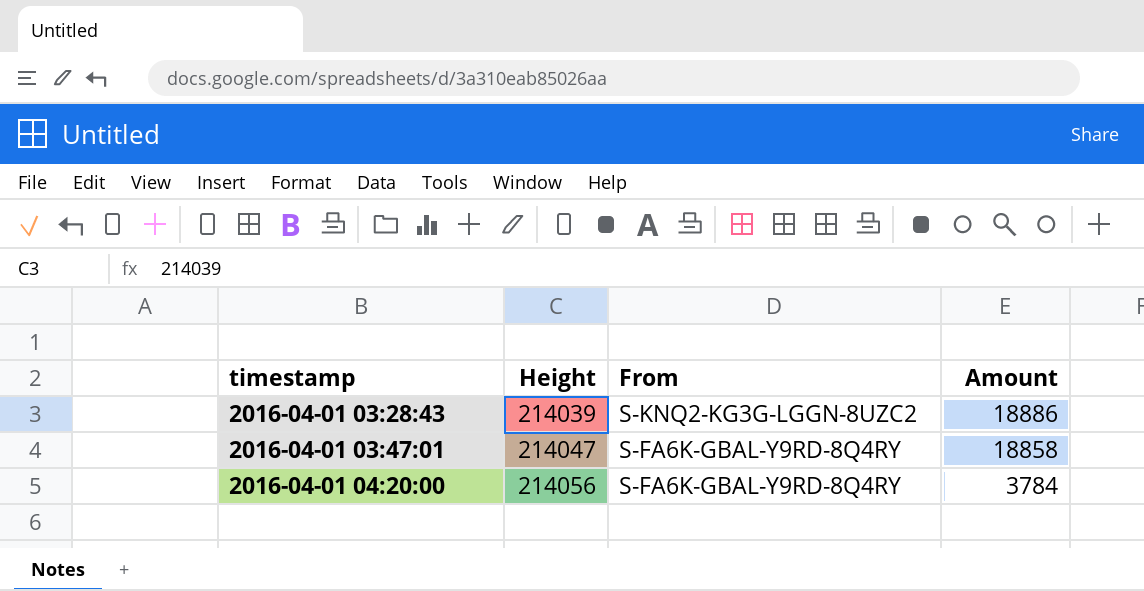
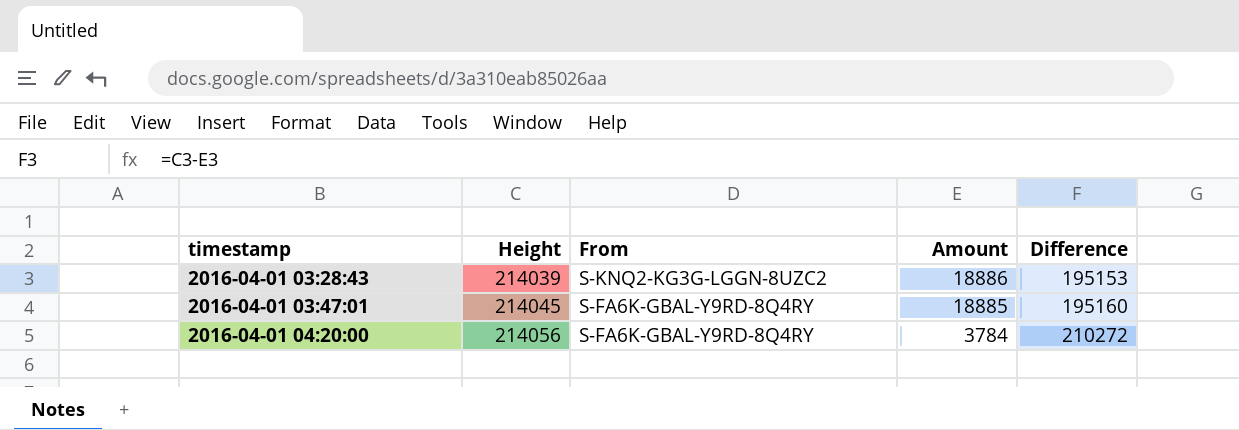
column Difference | formula: none -> [Height] - [Amount]
2016-04-01 03:47:01 | Height: 214047 -> 214045
2016-04-01 03:47:01 | Amount: 18858 -> 18885

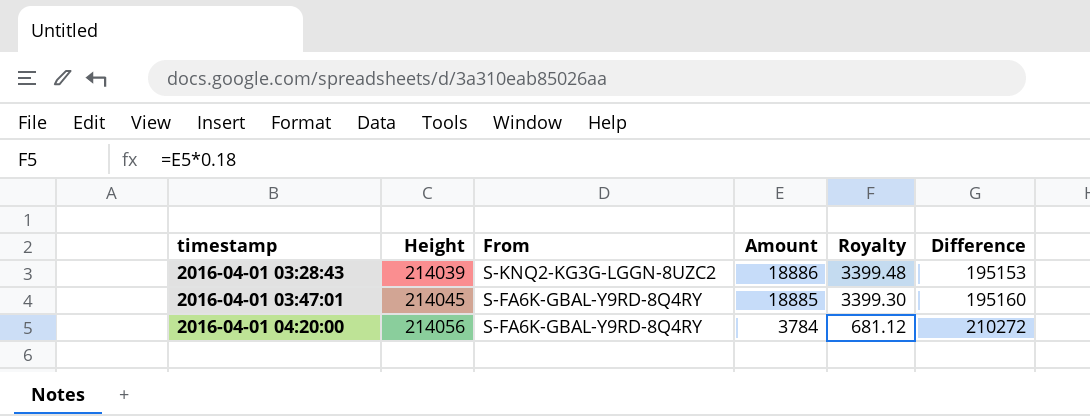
column Royalty | formula: none -> [Amount] * 0.18

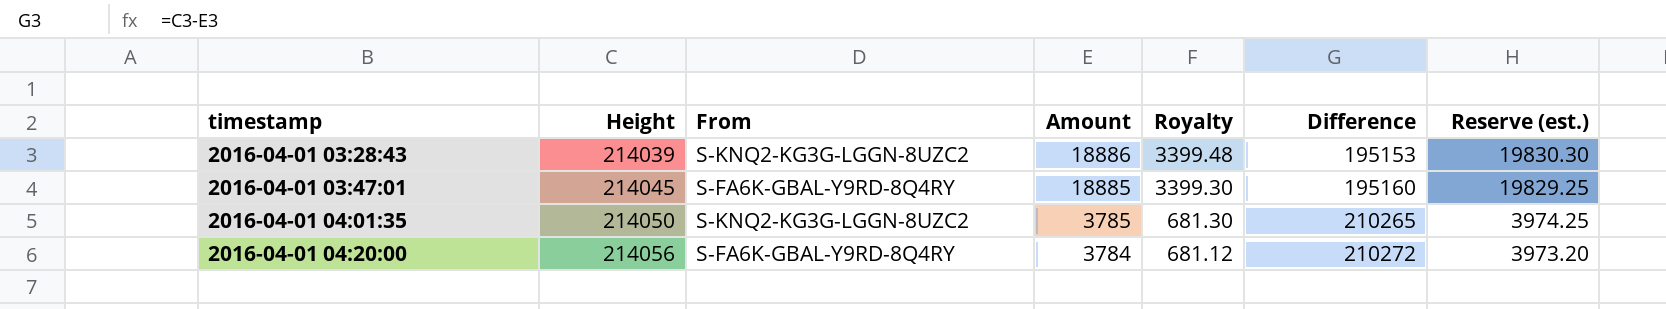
column Reserve (est.) | formula: none -> [Amount] * 1.05
row 2016-04-01 04:01:35: none -> 214050 | S-KNQ2-KG3G-LGGN-8UZC2 | 3785 | 681.30 | 210265 | 3974.25

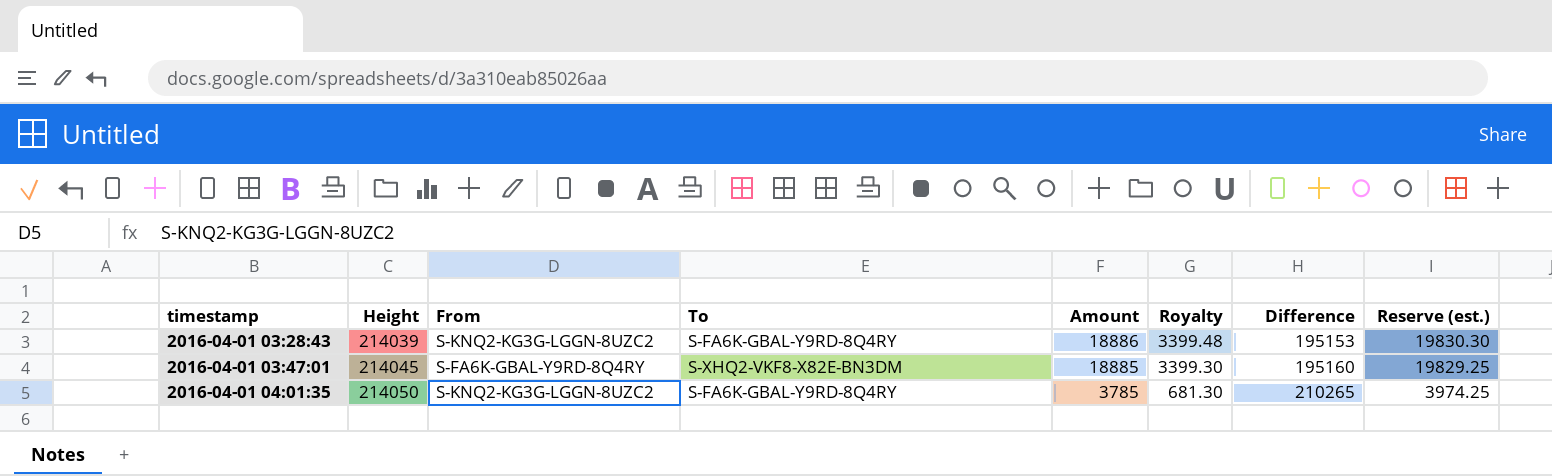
column To | position: none -> 4
row 2016-04-01 04:20:00: 214056 | S-FA6K-GBAL-Y9RD-8Q4RY | 3784 | 681.12 | 210272 | 3973.20 -> none

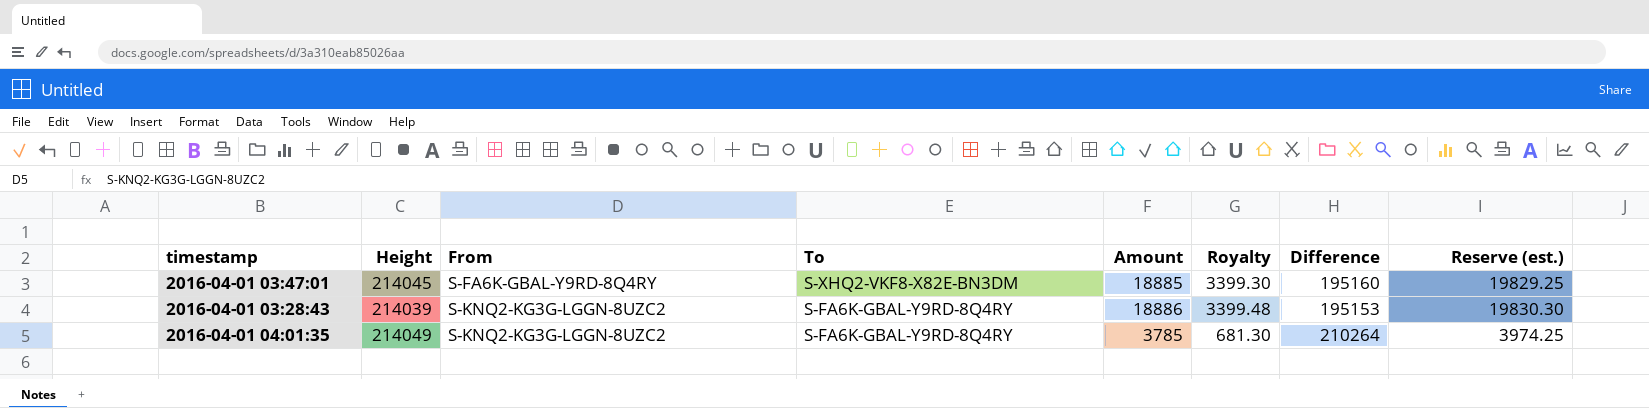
row order: timestamp ascending -> From ascending
2016-04-01 04:01:35 | Height: 214050 -> 214049
2016-04-01 04:01:35 | Difference: 210265 -> 210264

